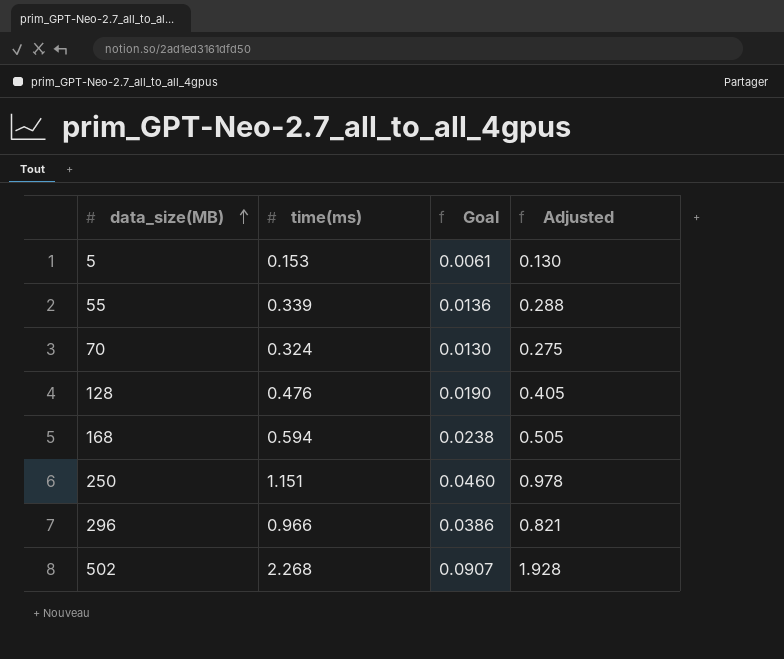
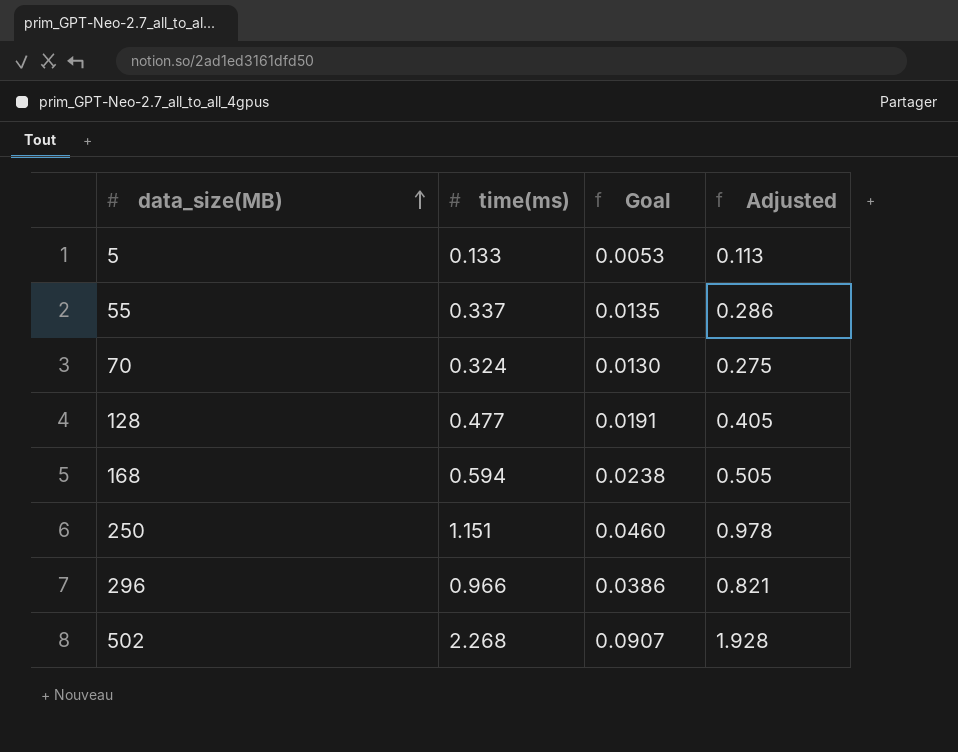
5 | time(ms): 0.153 -> 0.133
5 | Goal: 0.0061 -> 0.0053
5 | Adjusted: 0.130 -> 0.113
55 | time(ms): 0.339 -> 0.337
55 | Goal: 0.0136 -> 0.0135
55 | Adjusted: 0.288 -> 0.286
128 | time(ms): 0.476 -> 0.477
128 | Goal: 0.0190 -> 0.0191

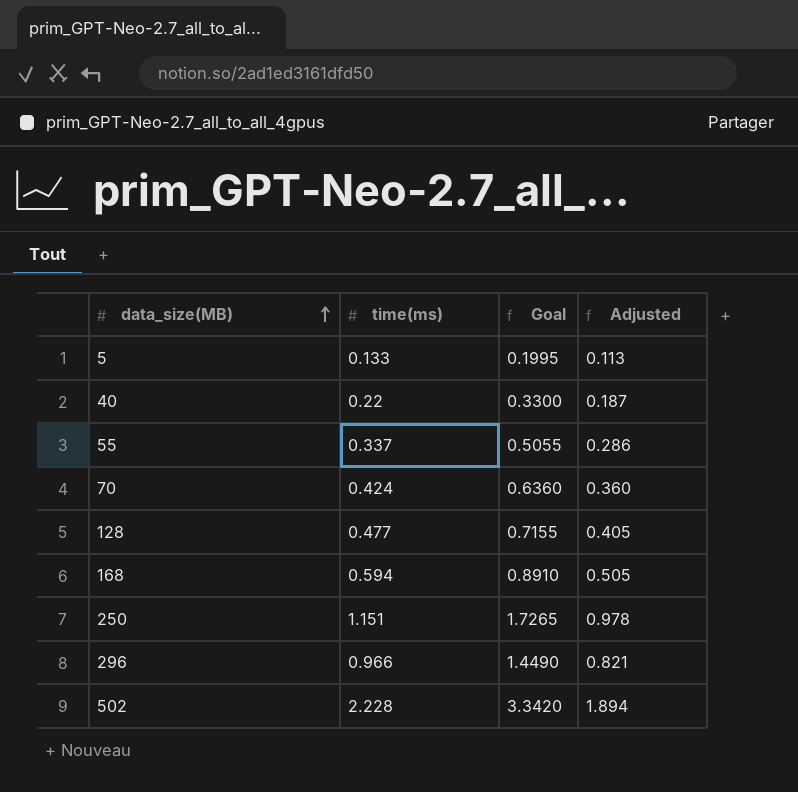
column Goal | formula: [time(ms)] * 0.04 -> [time(ms)] * 1.5
row 40: none -> 0.22 | 0.3300 | 0.187
70 | time(ms): 0.324 -> 0.424
70 | Adjusted: 0.275 -> 0.360
502 | time(ms): 2.268 -> 2.228
502 | Adjusted: 1.928 -> 1.894

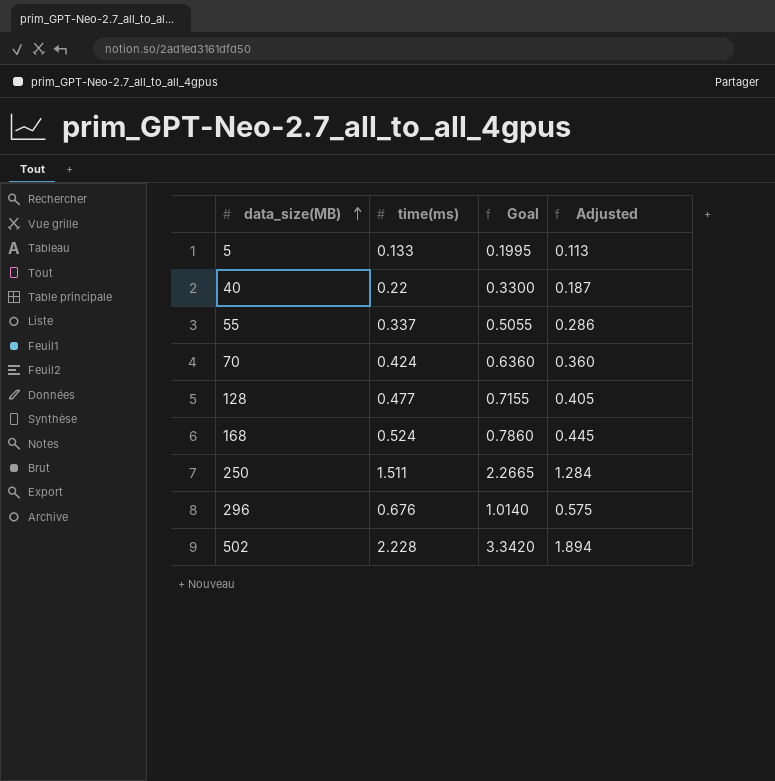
168 | time(ms): 0.594 -> 0.524
168 | Goal: 0.8910 -> 0.7860
168 | Adjusted: 0.505 -> 0.445
250 | time(ms): 1.151 -> 1.511
250 | Goal: 1.7265 -> 2.2665
250 | Adjusted: 0.978 -> 1.284
296 | time(ms): 0.966 -> 0.676
296 | Goal: 1.4490 -> 1.0140
296 | Adjusted: 0.821 -> 0.575

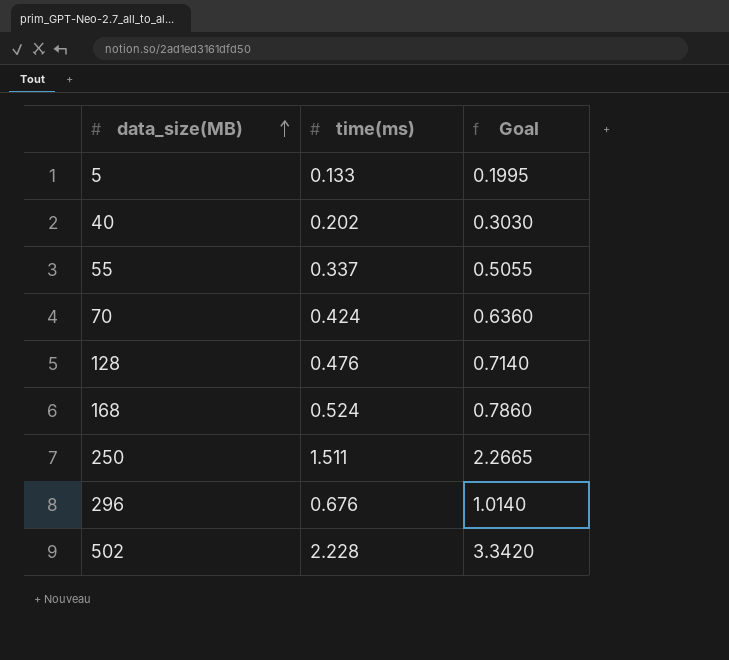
column Adjusted | formula: [time(ms)] * 0.85 -> none
40 | time(ms): 0.22 -> 0.202
40 | Goal: 0.3300 -> 0.3030
128 | time(ms): 0.477 -> 0.476
128 | Goal: 0.7155 -> 0.7140

